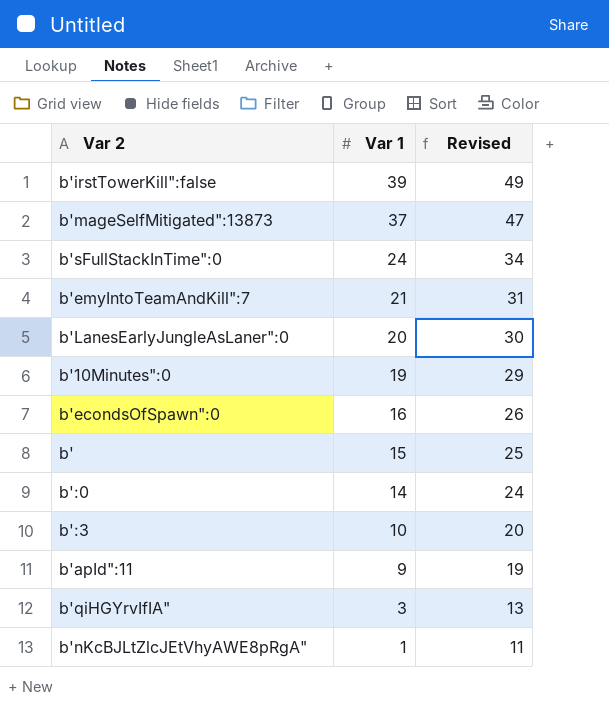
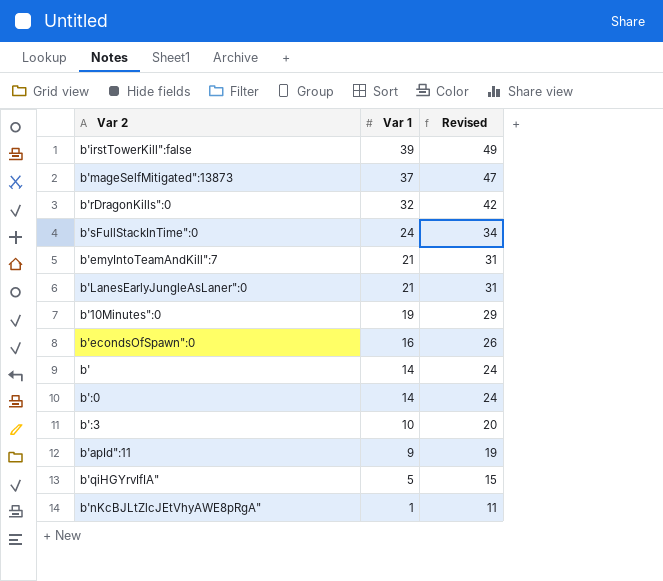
row b'rDragonKills":0: none -> 32 | 42
b'LanesEarlyJungleAsLaner":0 | Var 1: 20 -> 21
b'LanesEarlyJungleAsLaner":0 | Revised: 30 -> 31
b' | Var 1: 15 -> 14
b' | Revised: 25 -> 24
b'qiHGYrvIfIA" | Var 1: 3 -> 5
b'qiHGYrvIfIA" | Revised: 13 -> 15

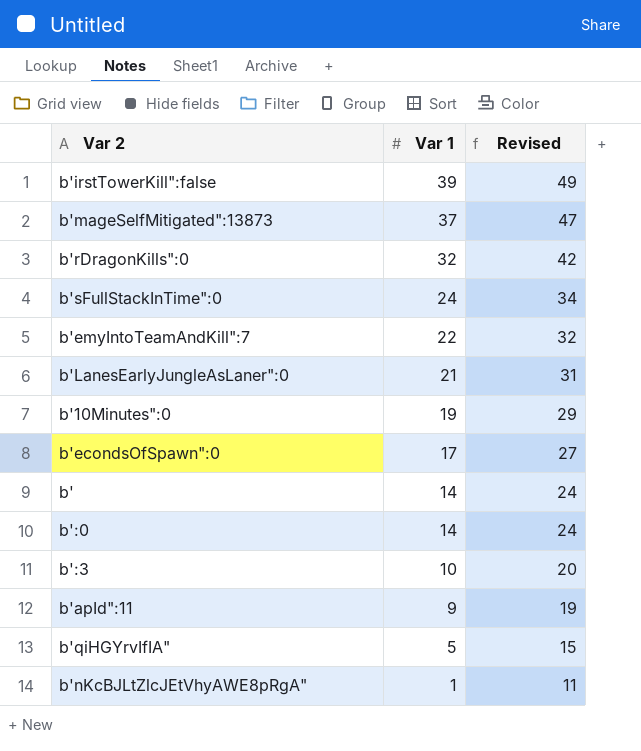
b'emyIntoTeamAndKill":7 | Var 1: 21 -> 22
b'emyIntoTeamAndKill":7 | Revised: 31 -> 32
b'econdsOfSpawn":0 | Var 1: 16 -> 17
b'econdsOfSpawn":0 | Revised: 26 -> 27

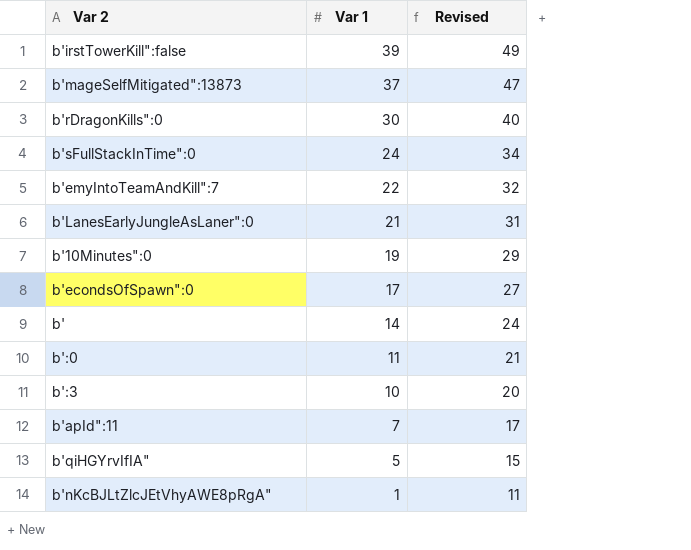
b'rDragonKills":0 | Var 1: 32 -> 30
b'rDragonKills":0 | Revised: 42 -> 40
b':0 | Var 1: 14 -> 11
b':0 | Revised: 24 -> 21
b'apId":11 | Var 1: 9 -> 7
b'apId":11 | Revised: 19 -> 17

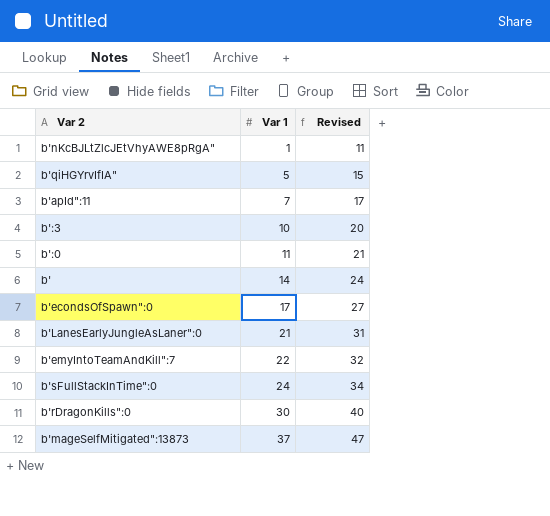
row order: Var 1 descending -> Var 1 ascending
row b'irstTowerKill":false: 39 | 49 -> none
row b'10Minutes":0: 19 | 29 -> none

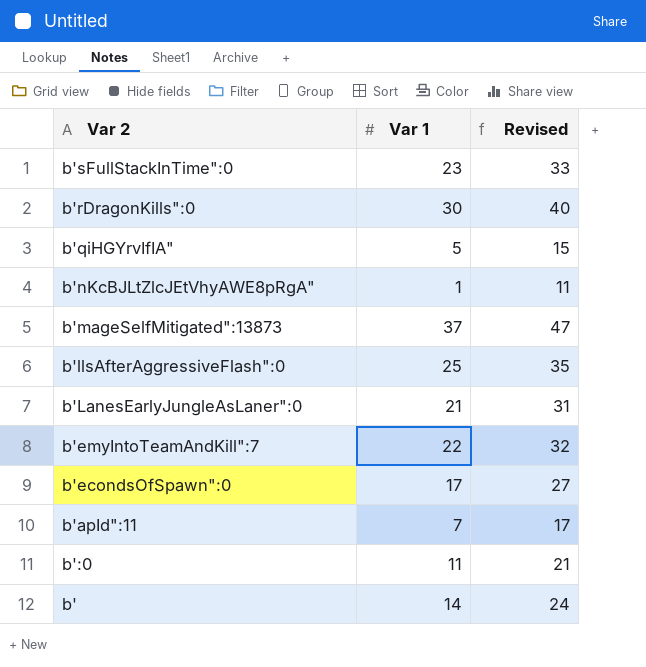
row order: Var 1 ascending -> Var 2 descending
row b':3: 10 | 20 -> none
b'sFullStackInTime":0 | Var 1: 24 -> 23
b'sFullStackInTime":0 | Revised: 34 -> 33
row b'llsAfterAggressiveFlash":0: none -> 25 | 35

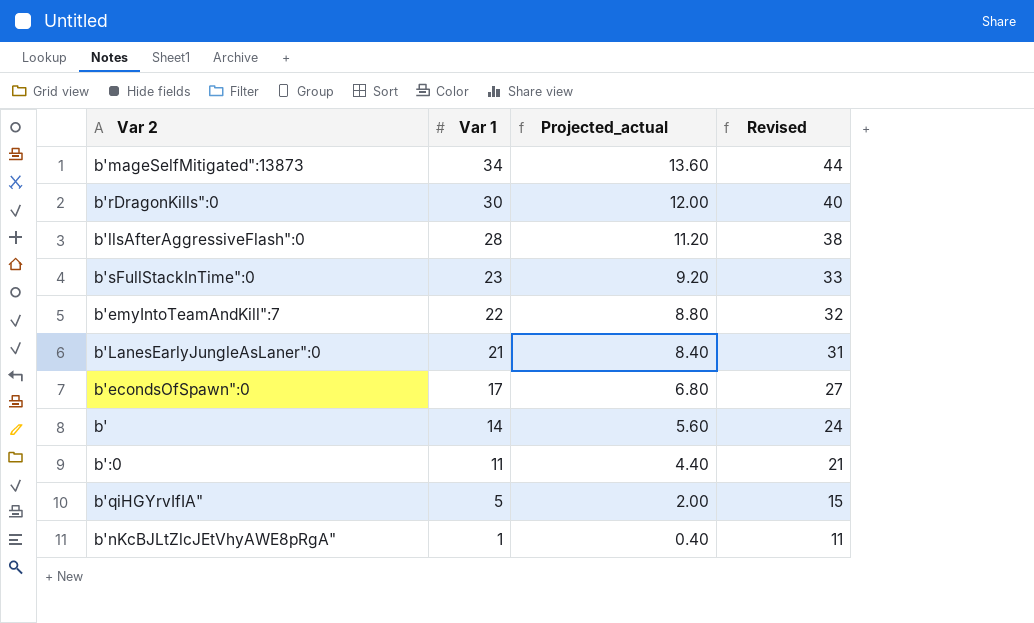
row order: Var 2 descending -> Var 1 descending
column Projected_actual | formula: none -> [Var 1] * 0.4
row b'apId":11: 7 | 17 -> none
b'mageSelfMitigated":13873 | Var 1: 37 -> 34
b'mageSelfMitigated":13873 | Revised: 47 -> 44
b'llsAfterAggressiveFlash":0 | Var 1: 25 -> 28
b'llsAfterAggressiveFlash":0 | Revised: 35 -> 38

